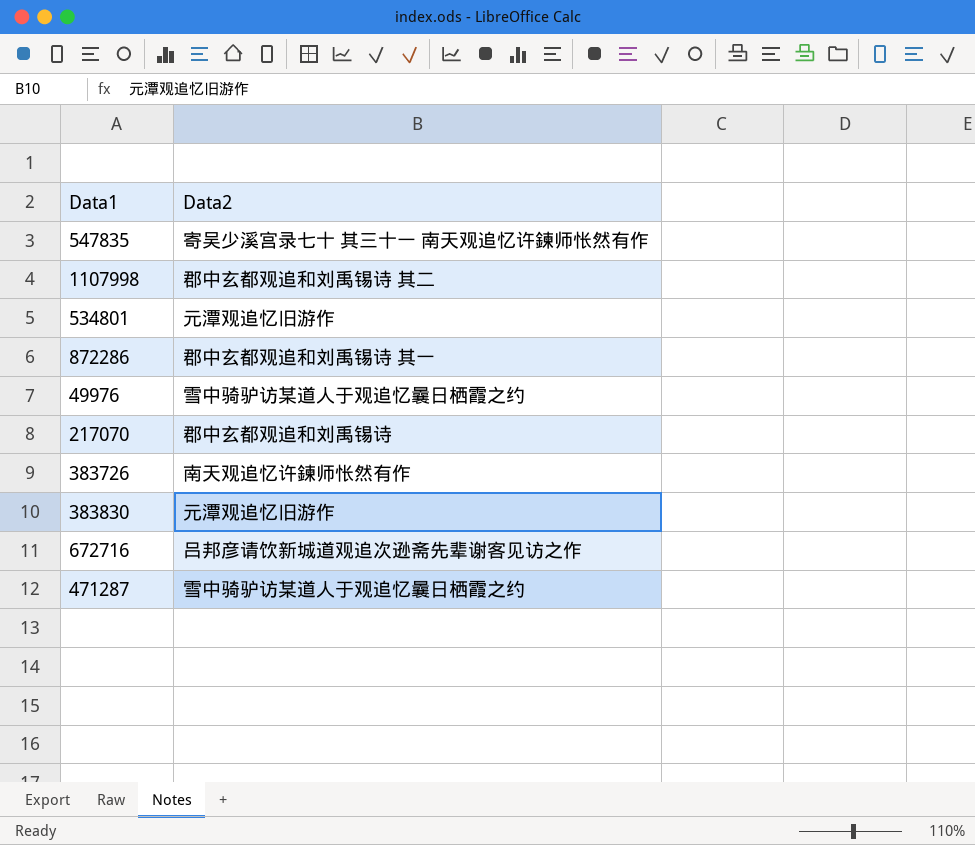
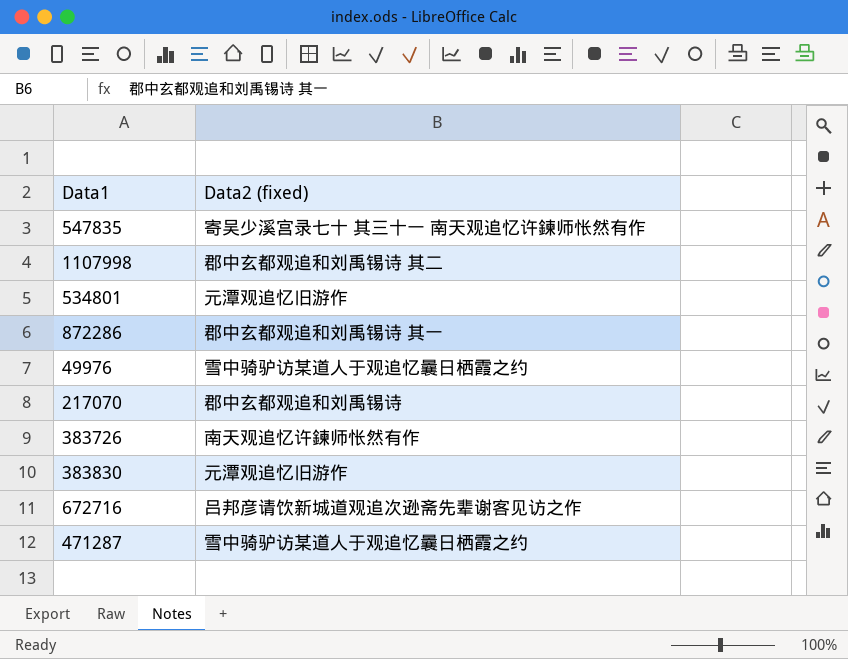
column name: Data2 -> Data2 (fixed)

